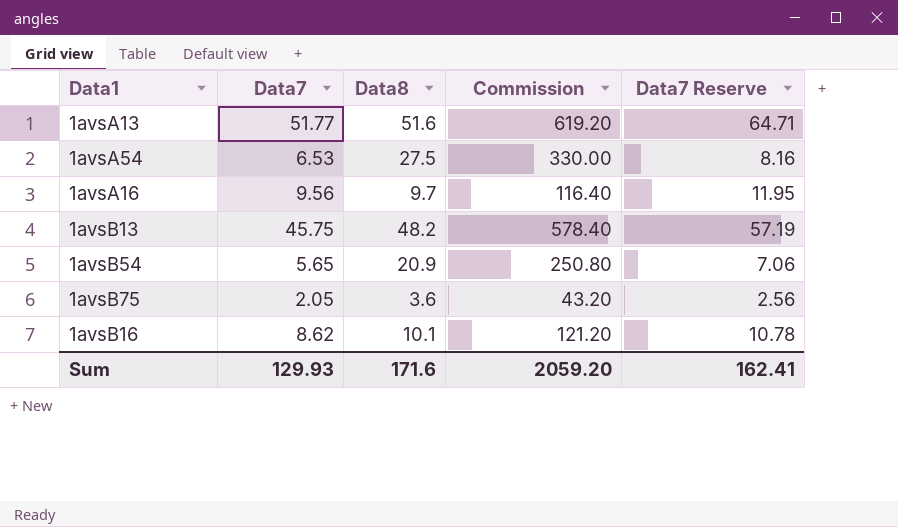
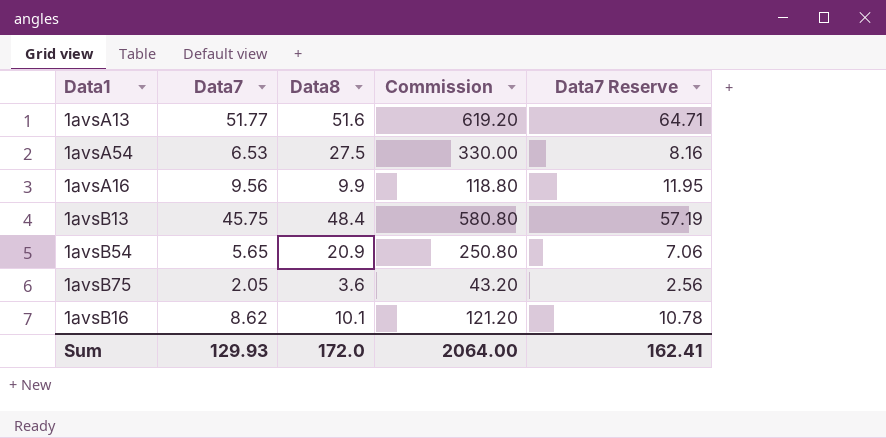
1avsA16 | Data8: 9.7 -> 9.9
1avsA16 | Commission: 116.40 -> 118.80
1avsB13 | Data8: 48.2 -> 48.4
1avsB13 | Commission: 578.40 -> 580.80
Sum | Data8: 171.6 -> 172.0
Sum | Commission: 2059.20 -> 2064.00

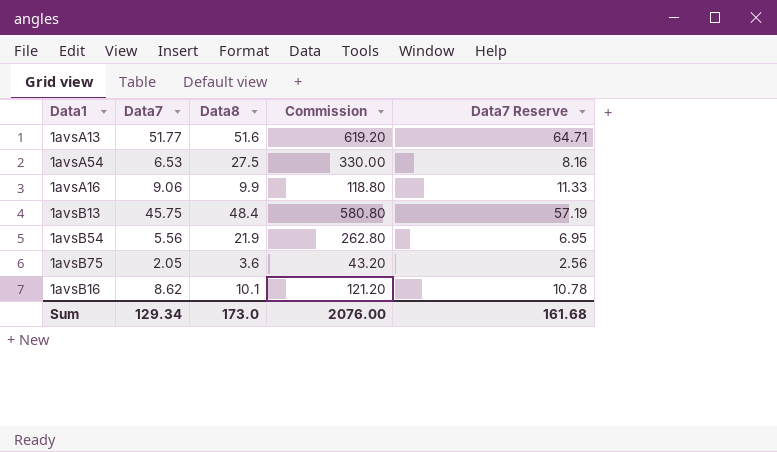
1avsA16 | Data7: 9.56 -> 9.06
1avsA16 | Data7 Reserve: 11.95 -> 11.33
1avsB54 | Data7: 5.65 -> 5.56
1avsB54 | Data8: 20.9 -> 21.9
1avsB54 | Commission: 250.80 -> 262.80
1avsB54 | Data7 Reserve: 7.06 -> 6.95
Sum | Data7: 129.93 -> 129.34
Sum | Data8: 172.0 -> 173.0
Sum | Commission: 2064.00 -> 2076.00
Sum | Data7 Reserve: 162.41 -> 161.68

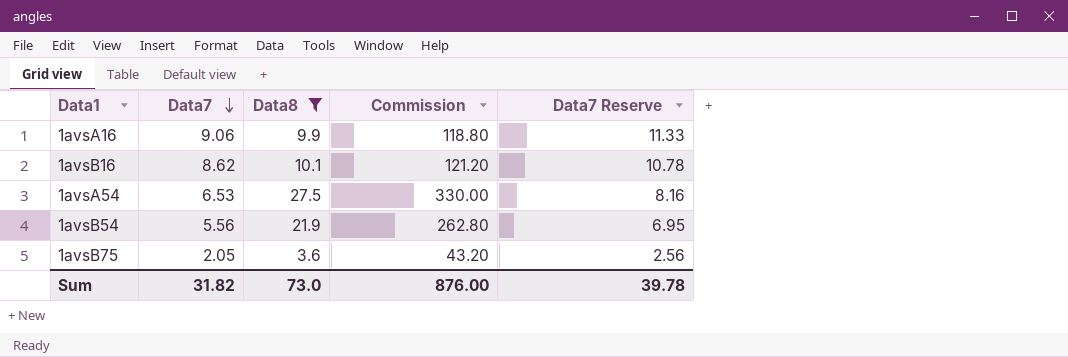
filter: none -> Data8 <= 27.5
row order: none -> Data7 descending
Sum | Data7: 129.34 -> 31.82
Sum | Data8: 173.0 -> 73.0
Sum | Commission: 2076.00 -> 876.00
Sum | Data7 Reserve: 161.68 -> 39.78

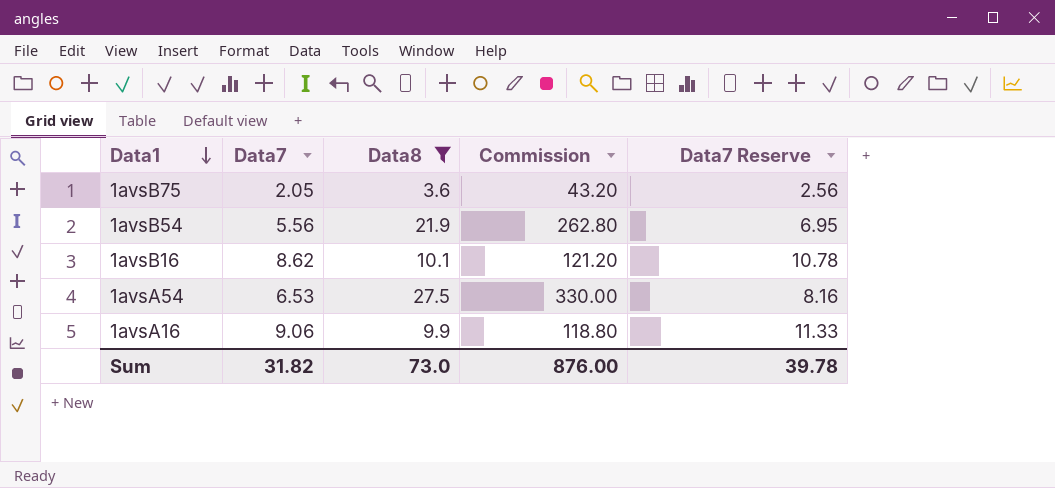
row order: Data7 descending -> Data1 descending

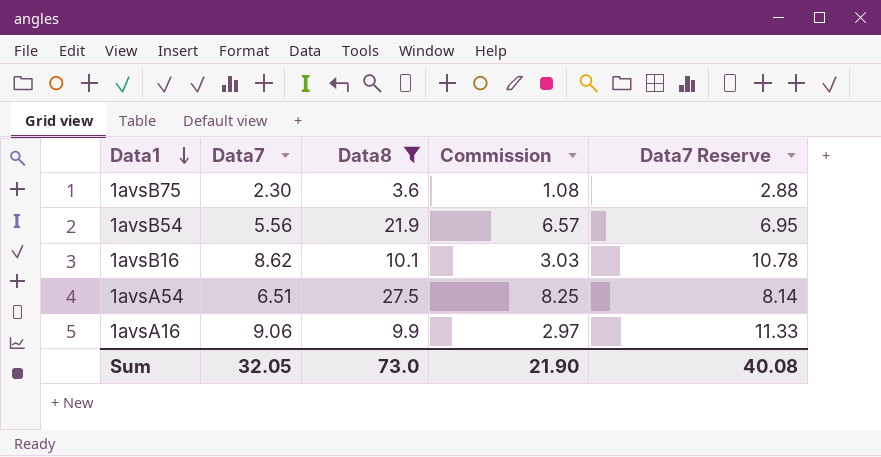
column Commission | formula: [Data8] * 12 -> [Data8] * 0.3
1avsB75 | Data7: 2.05 -> 2.30
1avsB75 | Data7 Reserve: 2.56 -> 2.88
1avsA54 | Data7: 6.53 -> 6.51
1avsA54 | Data7 Reserve: 8.16 -> 8.14
Sum | Data7: 31.82 -> 32.05
Sum | Commission: 876.00 -> 21.90
Sum | Data7 Reserve: 39.78 -> 40.08

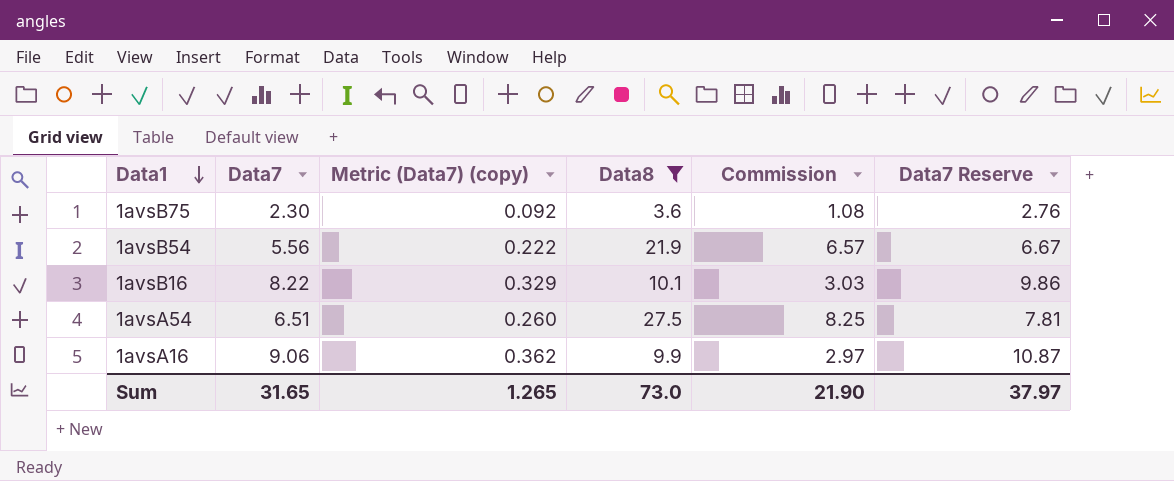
column Metric (Data7) (copy) | formula: none -> [Data7] * 0.04
column Data7 Reserve | formula: [Data7] * 1.25 -> [Data7] * 1.2
1avsB16 | Data7: 8.62 -> 8.22
Sum | Data7: 32.05 -> 31.65
Sum | Data7 Reserve: 40.08 -> 37.97

